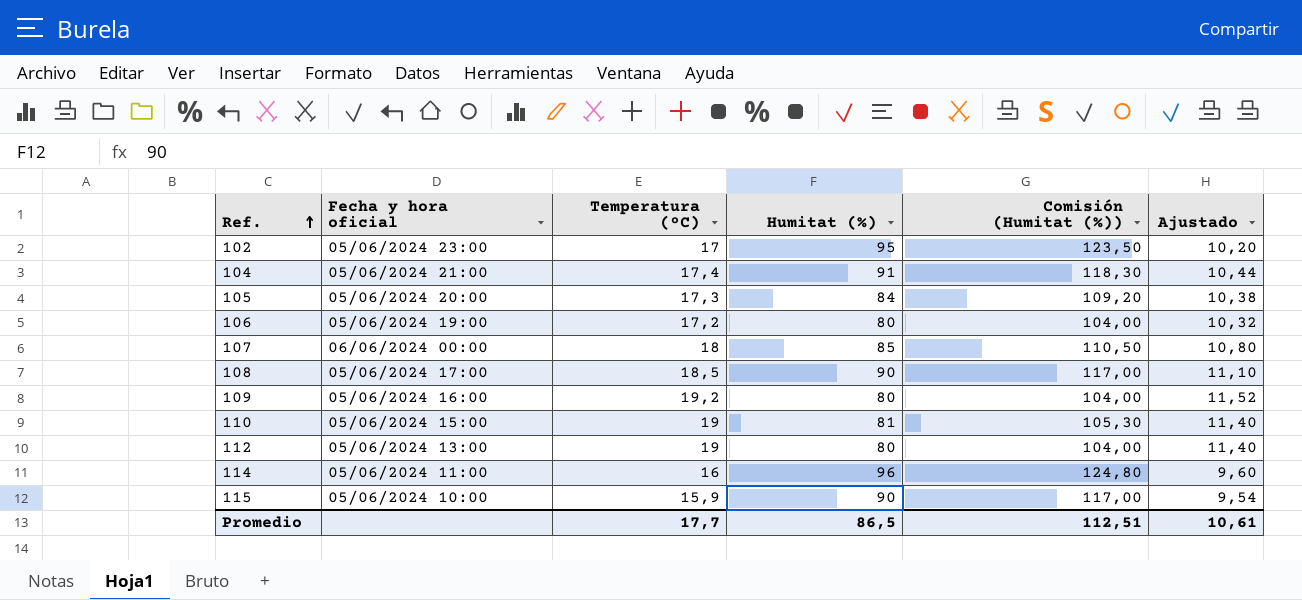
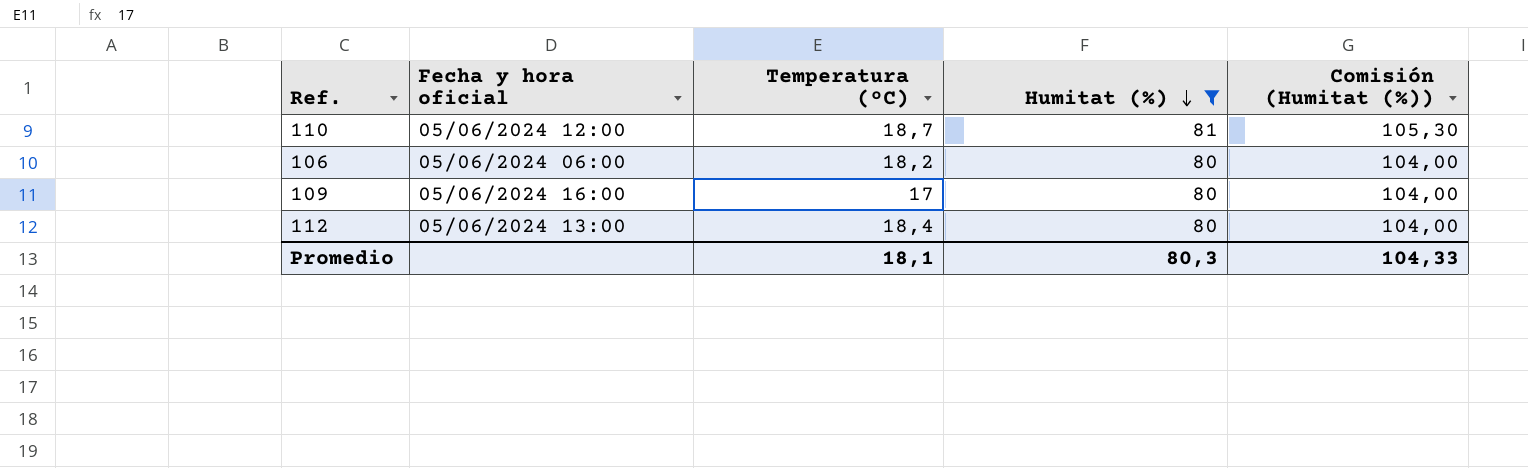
filter: none -> Humitat (%) <= 81
row order: Ref. ascending -> Humitat (%) descending
column Ajustado | formula: [Temperatura (ºC)] * 0,6 -> none
110 | Fecha y hora oficial: 05/06/2024 15:00 -> 05/06/2024 12:00
110 | Temperatura (ºC): 19 -> 18,7
106 | Fecha y hora oficial: 05/06/2024 19:00 -> 05/06/2024 06:00
106 | Temperatura (ºC): 17,2 -> 18,2
109 | Temperatura (ºC): 19,2 -> 17
112 | Temperatura (ºC): 19 -> 18,4
Promedio | Temperatura (ºC): 17,7 -> 18,1
Promedio | Humitat (%): 86,5 -> 80,3
Promedio | Comisión (Humitat (%)): 112,51 -> 104,33

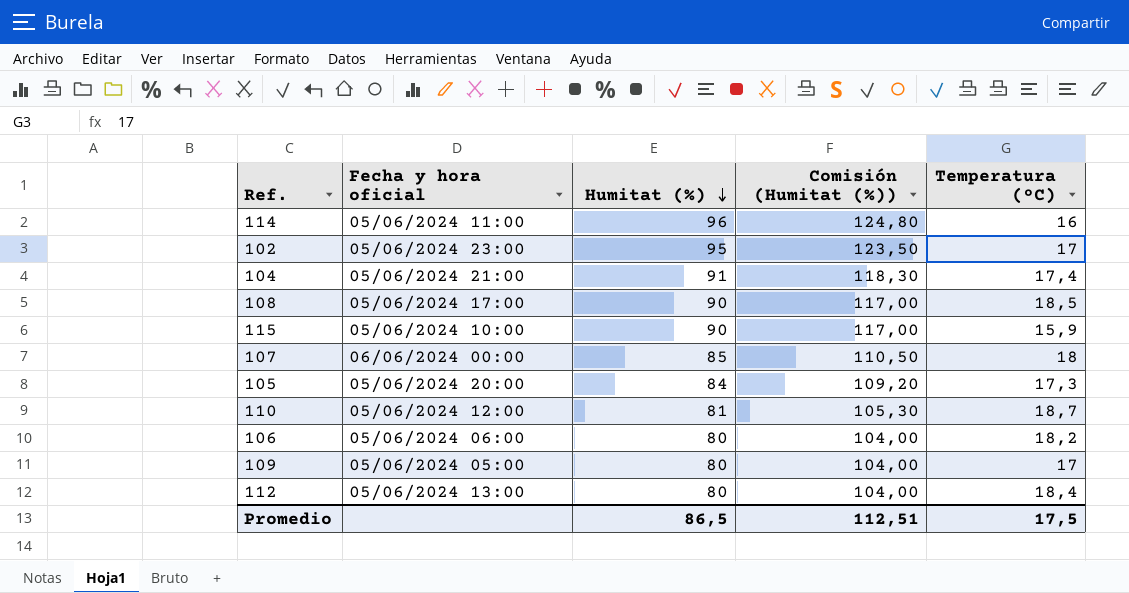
filter: Humitat (%) <= 81 -> none
column Temperatura (ºC) | position: 3 -> 5
109 | Fecha y hora oficial: 05/06/2024 16:00 -> 05/06/2024 05:00
Promedio | Humitat (%): 80,3 -> 86,5
Promedio | Comisión (Humitat (%)): 104,33 -> 112,51
Promedio | Temperatura (ºC): 18,1 -> 17,5

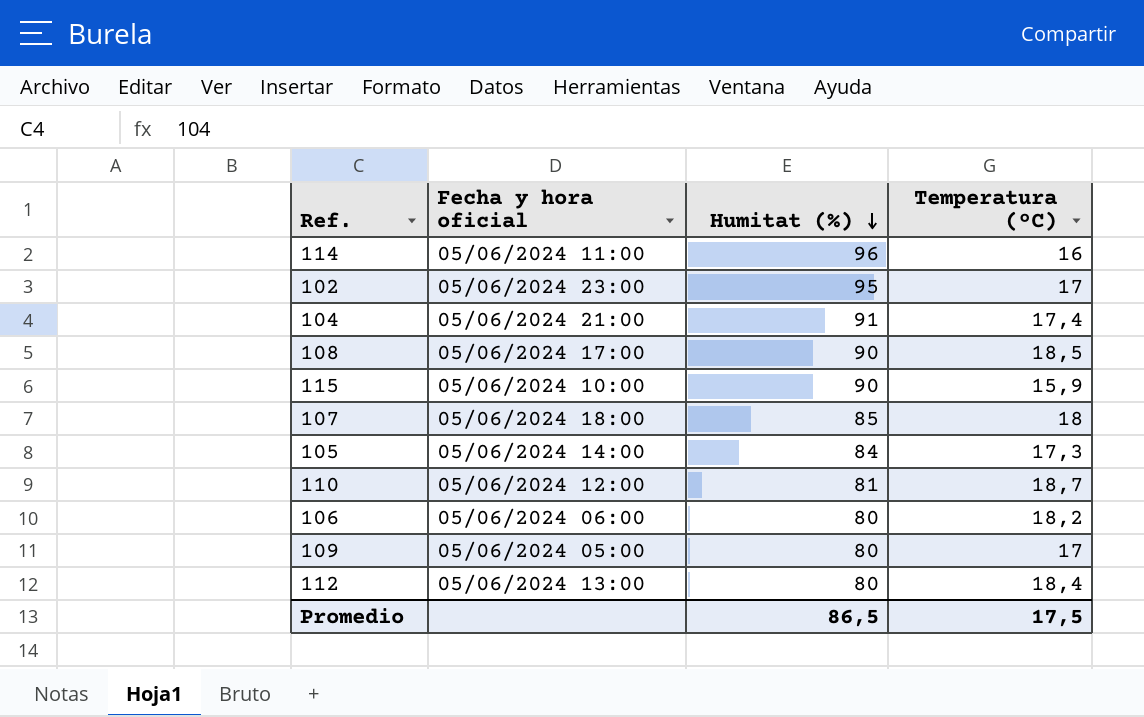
column Comisión (Humitat (%)) | formula: [Humitat (%)] * 1,3 -> none
107 | Fecha y hora oficial: 06/06/2024 00:00 -> 05/06/2024 18:00
105 | Fecha y hora oficial: 05/06/2024 20:00 -> 05/06/2024 14:00

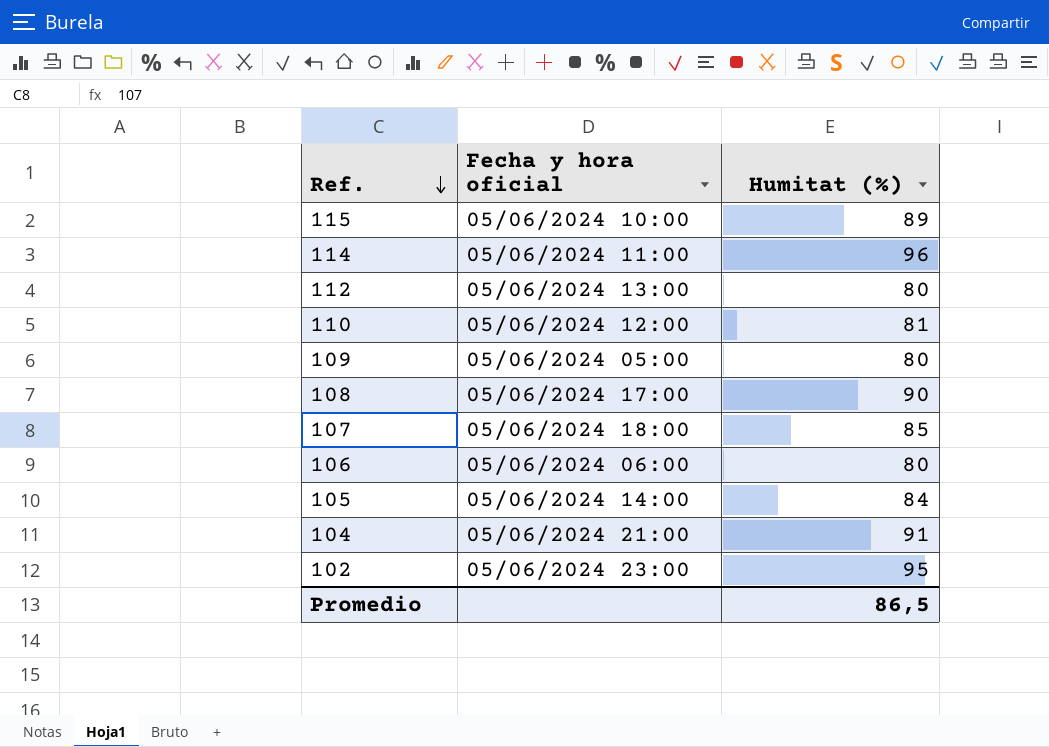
row order: Humitat (%) descending -> Ref. descending
column Temperatura (ºC) | position: 4 -> none
115 | Humitat (%): 90 -> 89

